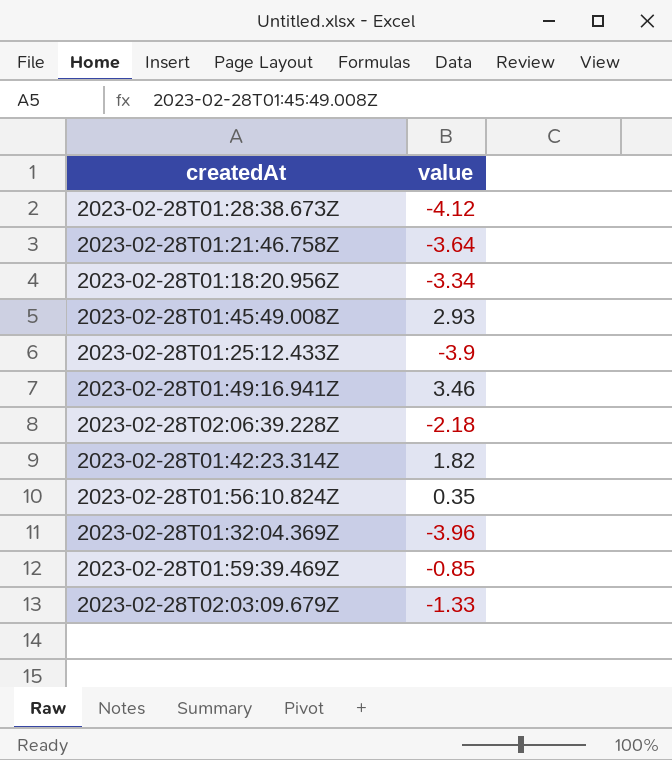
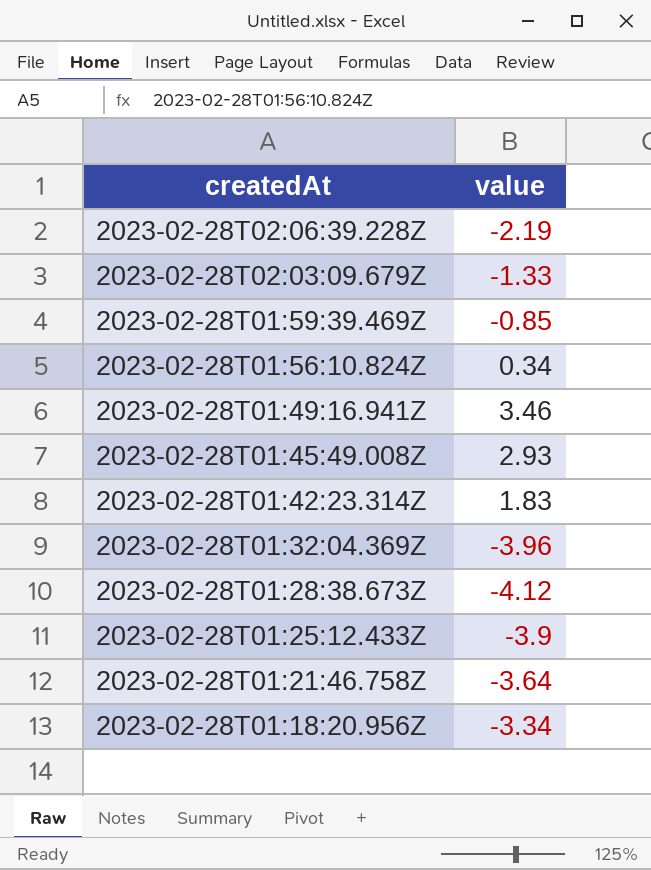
row order: none -> createdAt descending
2023-02-28T02:06:39.228Z | value: -2.18 -> -2.19
2023-02-28T01:56:10.824Z | value: 0.35 -> 0.34
2023-02-28T01:42:23.314Z | value: 1.82 -> 1.83

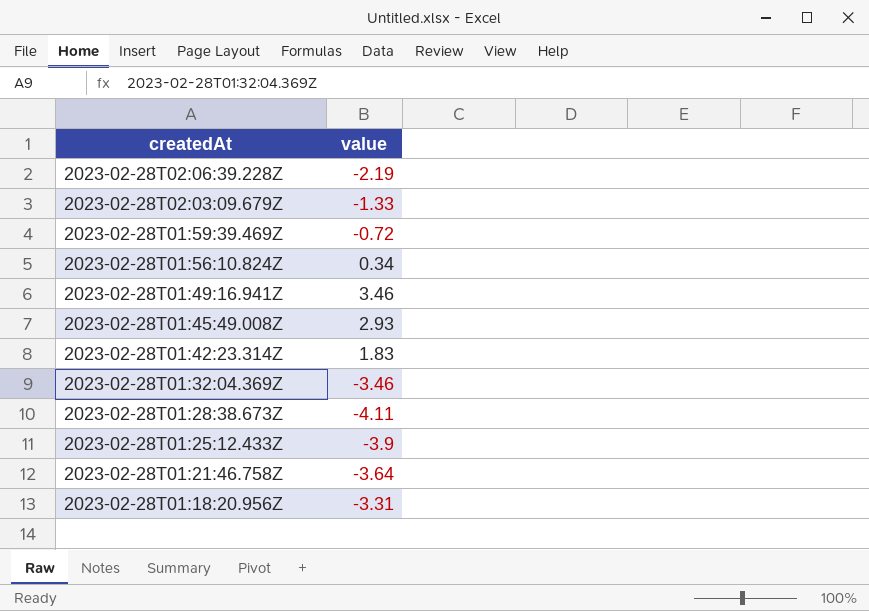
2023-02-28T01:59:39.469Z | value: -0.85 -> -0.72
2023-02-28T01:32:04.369Z | value: -3.96 -> -3.46
2023-02-28T01:28:38.673Z | value: -4.12 -> -4.11
2023-02-28T01:18:20.956Z | value: -3.34 -> -3.31

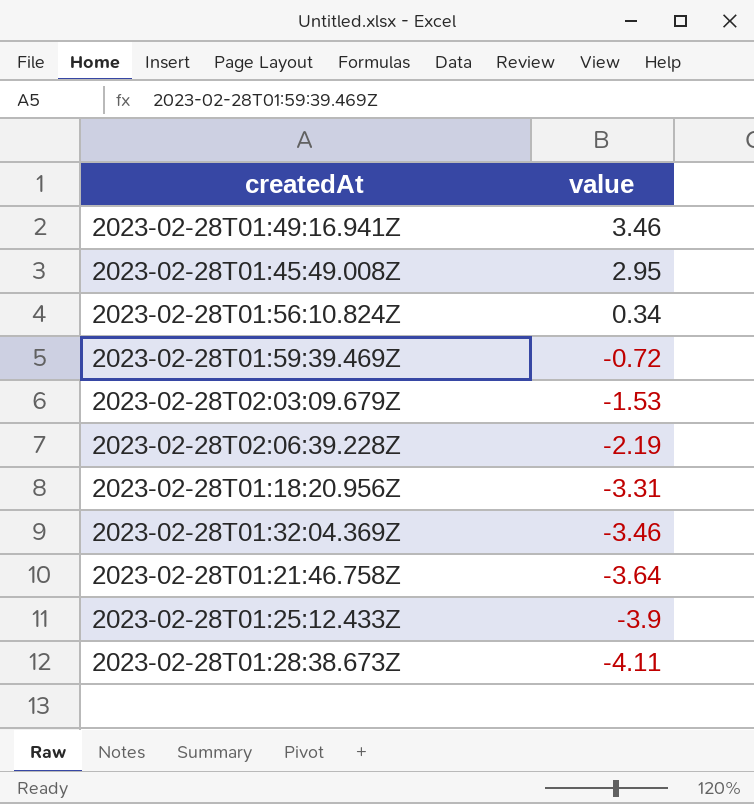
row order: createdAt descending -> value descending
row 2023-02-28T01:42:23.314Z: 1.83 -> none
2023-02-28T01:45:49.008Z | value: 2.93 -> 2.95
2023-02-28T02:03:09.679Z | value: -1.33 -> -1.53

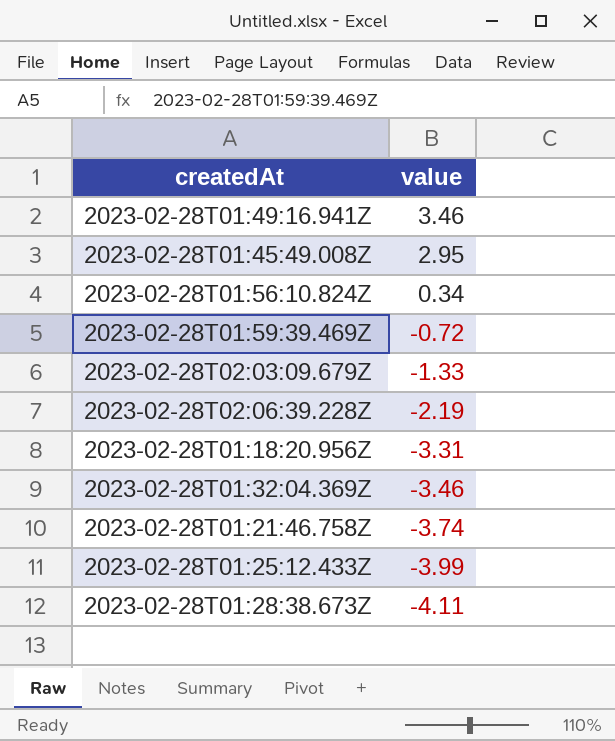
2023-02-28T02:03:09.679Z | value: -1.53 -> -1.33
2023-02-28T01:21:46.758Z | value: -3.64 -> -3.74
2023-02-28T01:25:12.433Z | value: -3.9 -> -3.99

